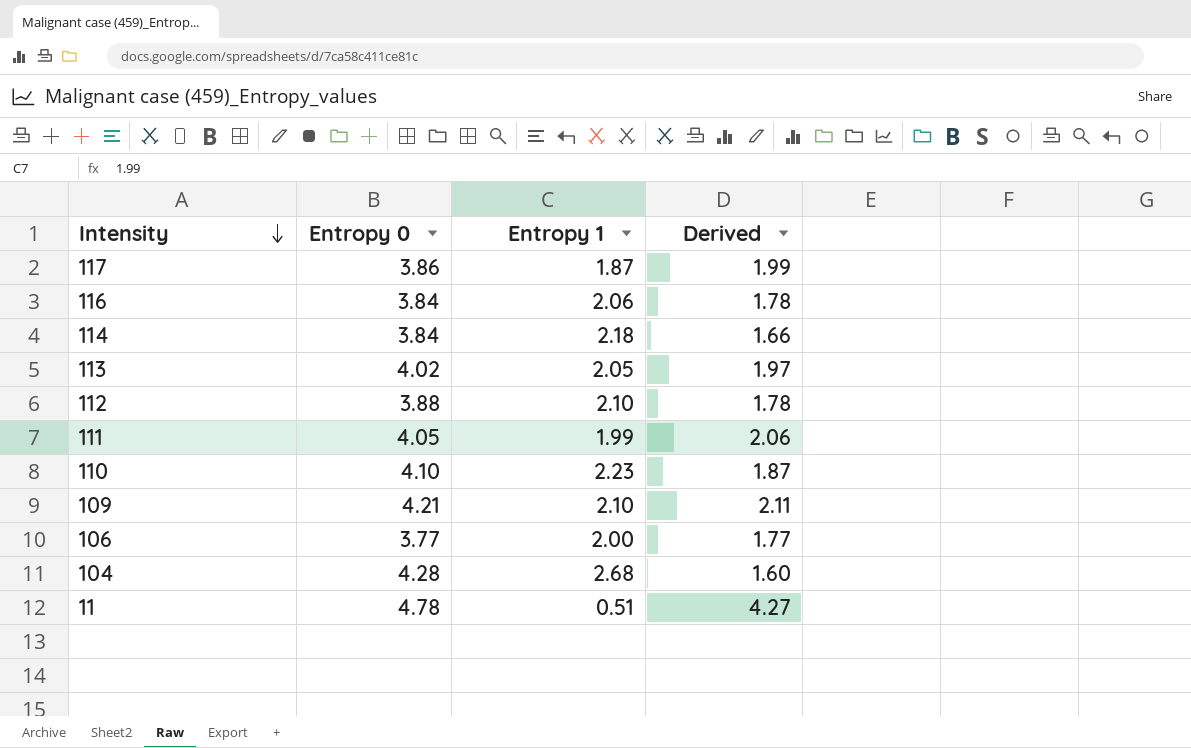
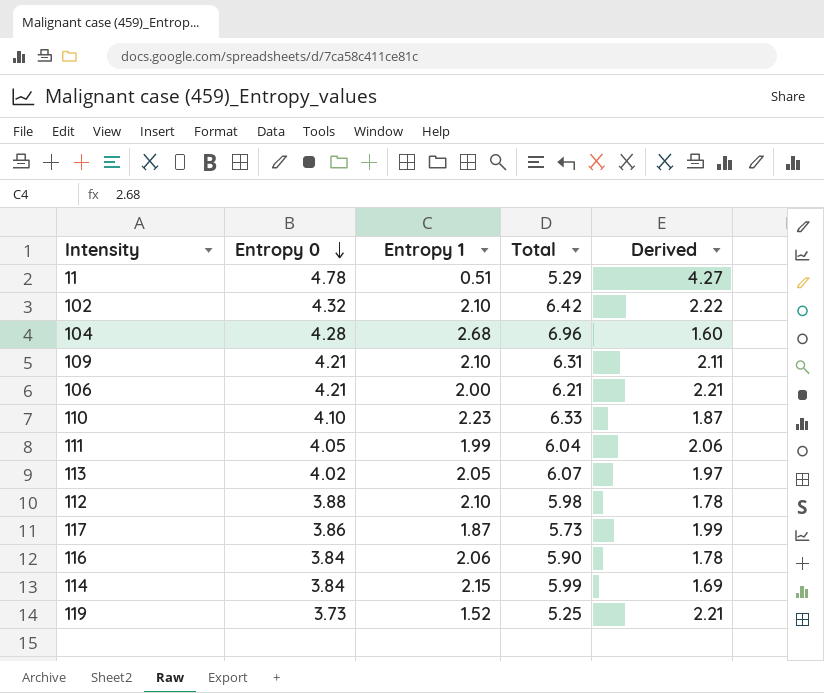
row order: Intensity descending -> Entropy 0 descending
column Total | formula: none -> [Entropy 0] + [Entropy 1]
row 102: none -> 4.32 | 2.10 | 6.42 | 2.22
106 | Entropy 0: 3.77 -> 4.21
106 | Derived: 1.77 -> 2.21
114 | Entropy 1: 2.18 -> 2.15
114 | Derived: 1.66 -> 1.69
row 119: none -> 3.73 | 1.52 | 5.25 | 2.21

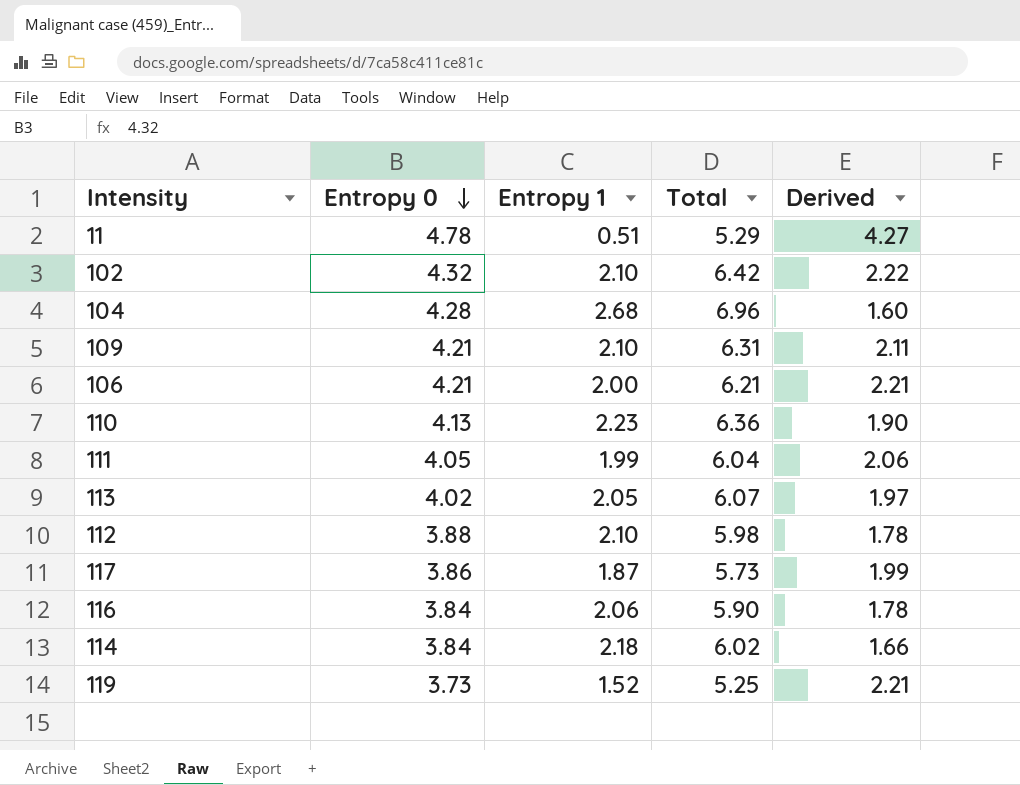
110 | Entropy 0: 4.10 -> 4.13
110 | Total: 6.33 -> 6.36
110 | Derived: 1.87 -> 1.90
114 | Entropy 1: 2.15 -> 2.18
114 | Total: 5.99 -> 6.02
114 | Derived: 1.69 -> 1.66

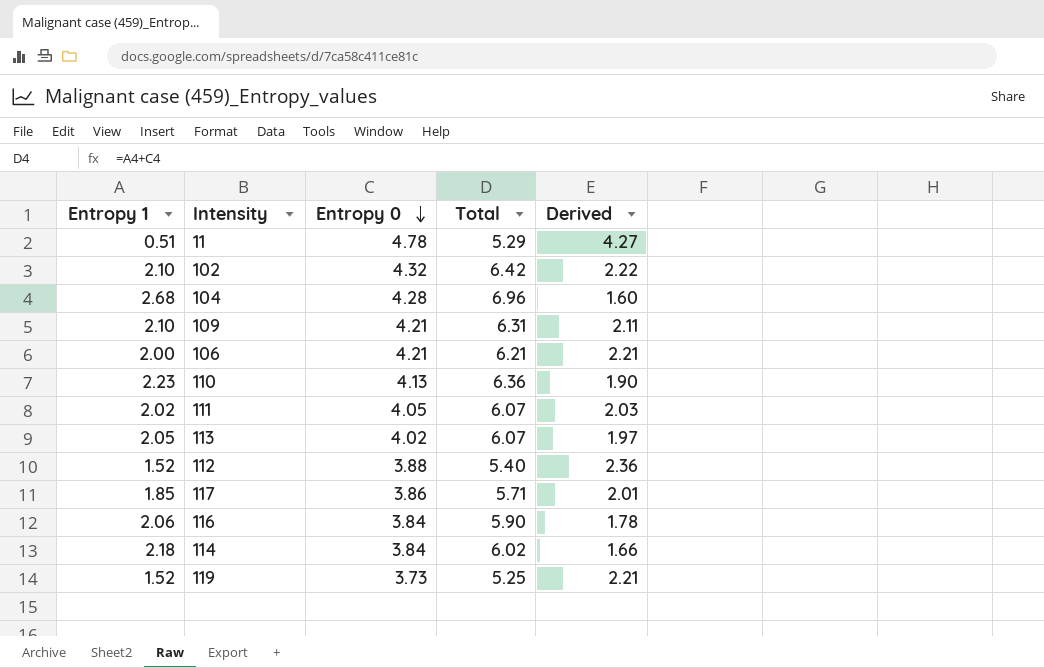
column Entropy 1 | position: 3 -> 1
111 | Entropy 1: 1.99 -> 2.02
111 | Total: 6.04 -> 6.07
111 | Derived: 2.06 -> 2.03
112 | Entropy 1: 2.10 -> 1.52
112 | Total: 5.98 -> 5.40
112 | Derived: 1.78 -> 2.36
117 | Entropy 1: 1.87 -> 1.85
117 | Total: 5.73 -> 5.71
117 | Derived: 1.99 -> 2.01

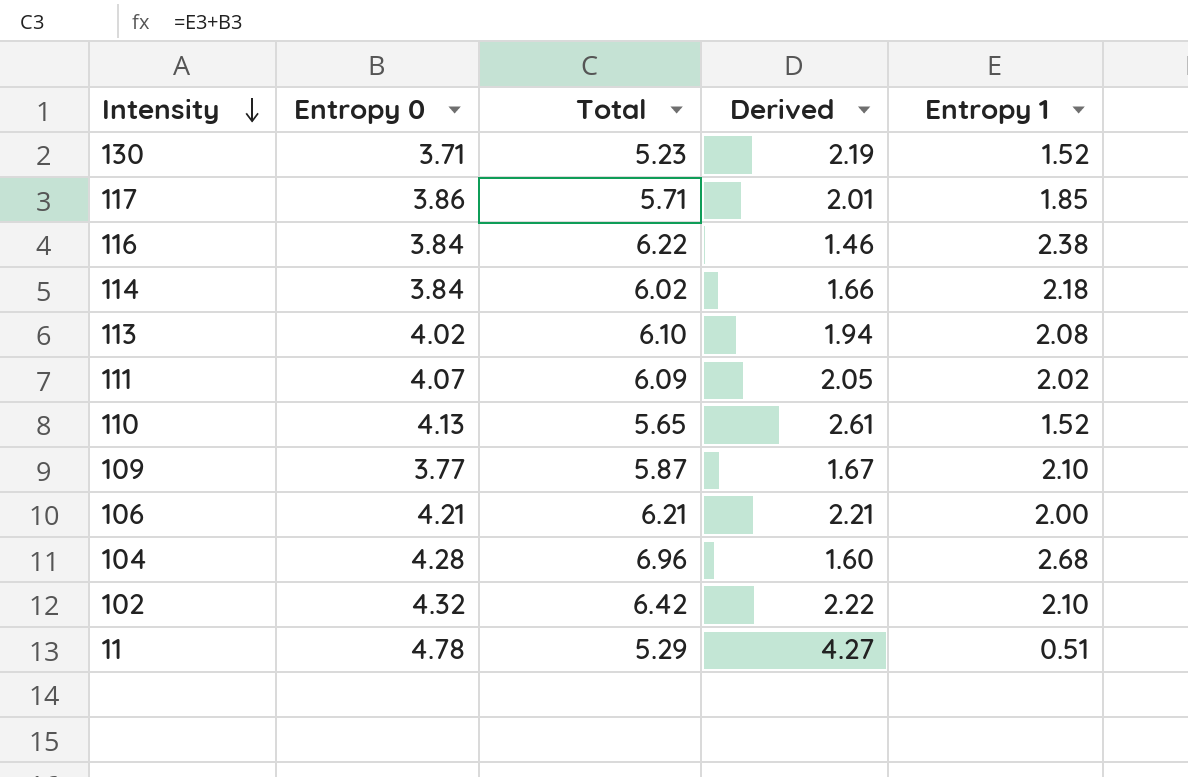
row order: Entropy 0 descending -> Intensity descending
column Entropy 1 | position: 1 -> 5
row 112: 1.52 | 3.88 | 5.40 | 2.36 -> none
row 119: 1.52 | 3.73 | 5.25 | 2.21 -> none
row 130: none -> 3.71 | 5.23 | 2.19 | 1.52
116 | Total: 5.90 -> 6.22
116 | Derived: 1.78 -> 1.46
116 | Entropy 1: 2.06 -> 2.38
113 | Total: 6.07 -> 6.10
113 | Derived: 1.97 -> 1.94
113 | Entropy 1: 2.05 -> 2.08
111 | Entropy 0: 4.05 -> 4.07
111 | Total: 6.07 -> 6.09
111 | Derived: 2.03 -> 2.05
110 | Total: 6.36 -> 5.65
110 | Derived: 1.90 -> 2.61
110 | Entropy 1: 2.23 -> 1.52
109 | Entropy 0: 4.21 -> 3.77
109 | Total: 6.31 -> 5.87
109 | Derived: 2.11 -> 1.67

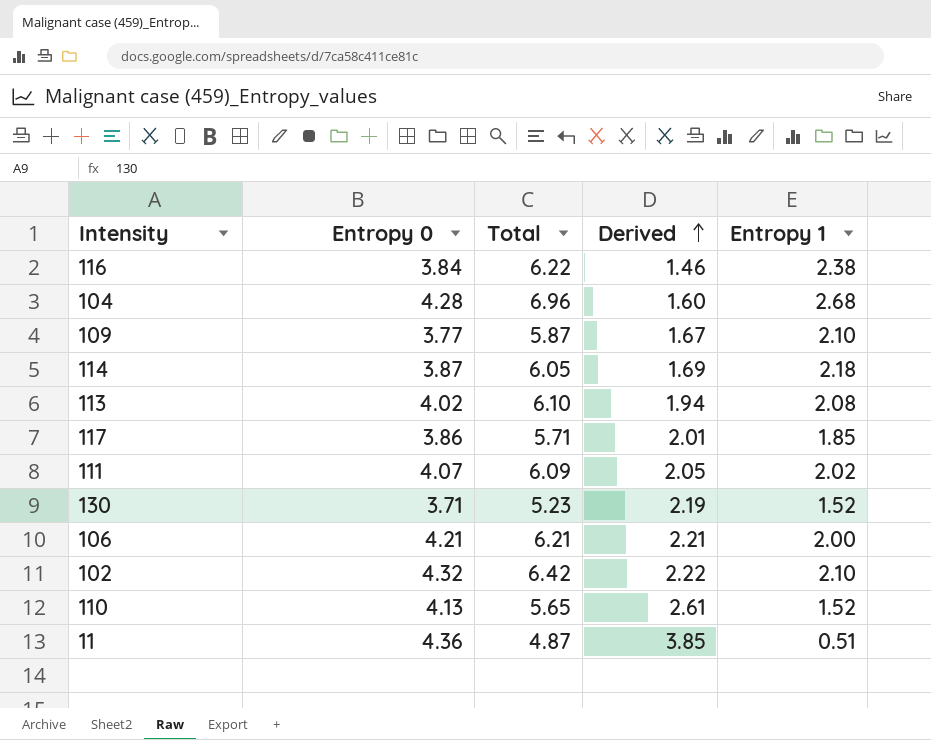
row order: Intensity descending -> Derived ascending
114 | Entropy 0: 3.84 -> 3.87
114 | Total: 6.02 -> 6.05
114 | Derived: 1.66 -> 1.69
11 | Entropy 0: 4.78 -> 4.36
11 | Total: 5.29 -> 4.87
11 | Derived: 4.27 -> 3.85

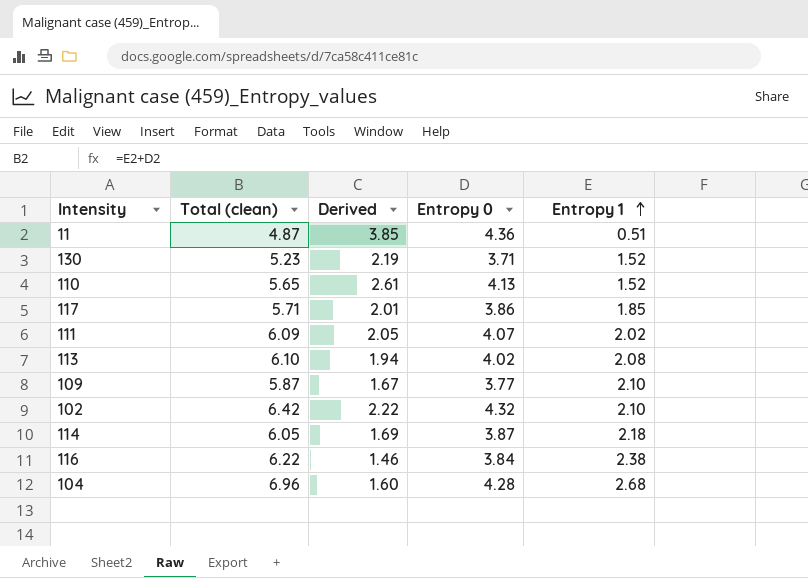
row order: Derived ascending -> Entropy 1 ascending
column name: Total -> Total (clean)
column Entropy 0 | position: 2 -> 4
row 106: 4.21 | 6.21 | 2.21 | 2.00 -> none

